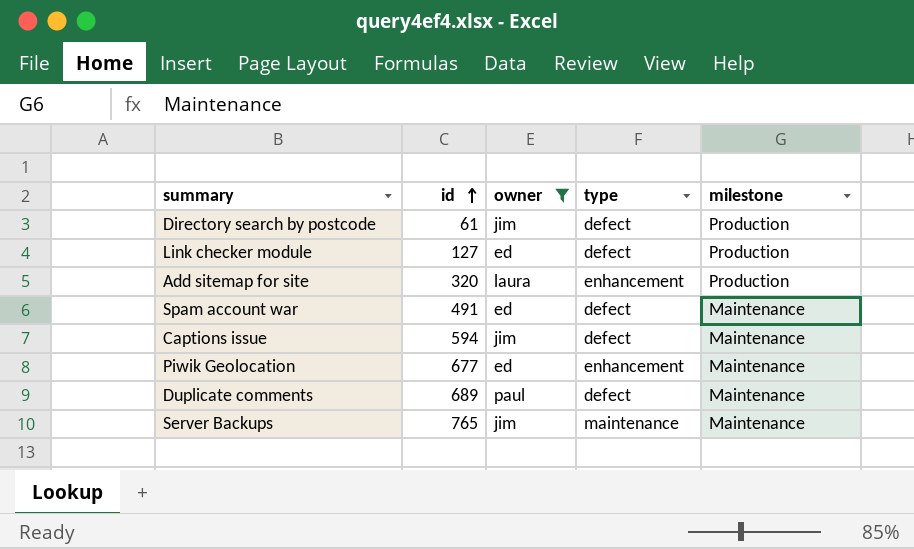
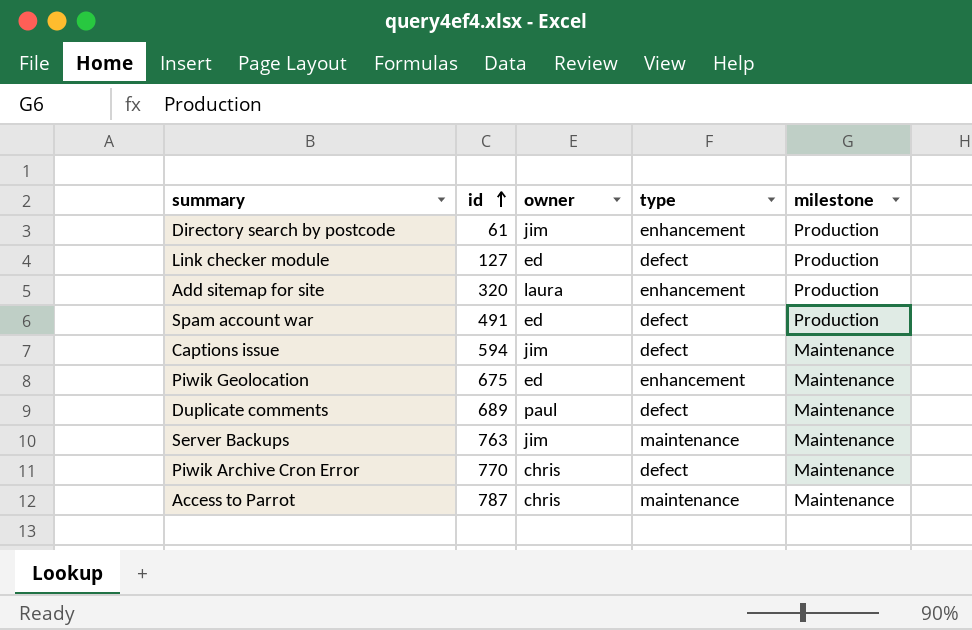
filter: owner != chris -> none
Directory search by postcode | type: defect -> enhancement
Spam account war | milestone: Maintenance -> Production
Piwik Geolocation | id: 677 -> 675
Server Backups | id: 765 -> 763

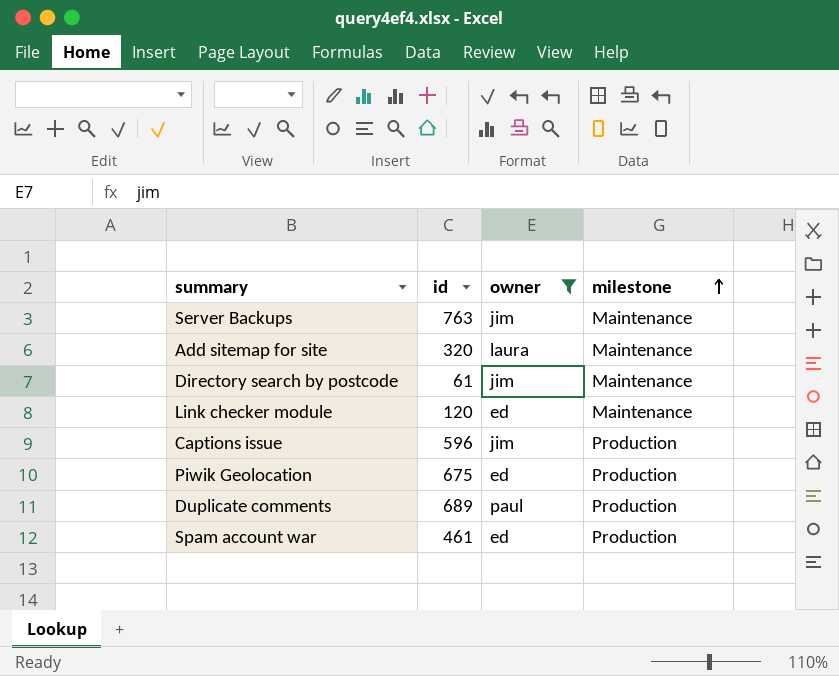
filter: none -> owner != chris
row order: id ascending -> milestone ascending
column type | position: 4 -> none
Add sitemap for site | milestone: Production -> Maintenance
Directory search by postcode | milestone: Production -> Maintenance
Link checker module | id: 127 -> 120
Link checker module | milestone: Production -> Maintenance
Captions issue | id: 594 -> 596
Captions issue | milestone: Maintenance -> Production
Piwik Geolocation | milestone: Maintenance -> Production
Duplicate comments | milestone: Maintenance -> Production
Spam account war | id: 491 -> 461

